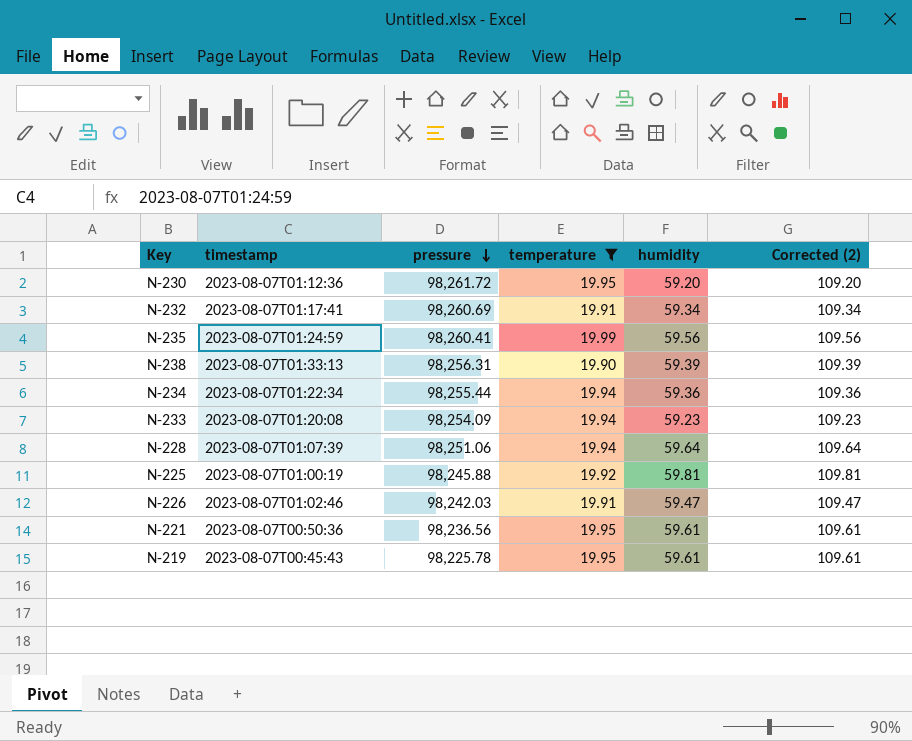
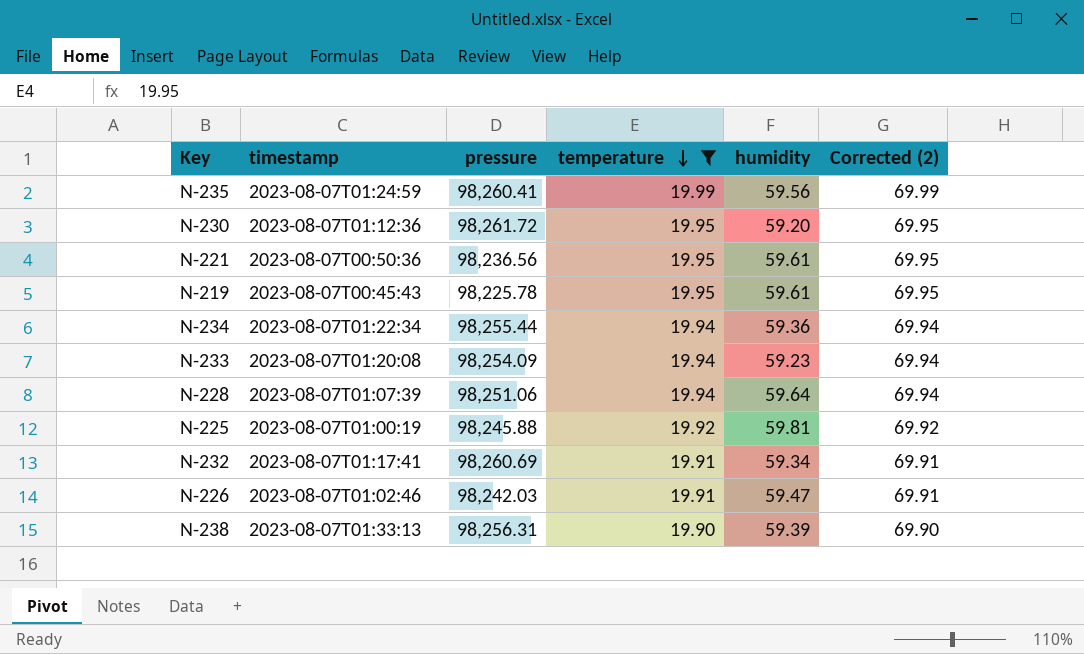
row order: pressure descending -> temperature descending
column Corrected (2) | formula: [humidity] + 50 -> [temperature] + 50

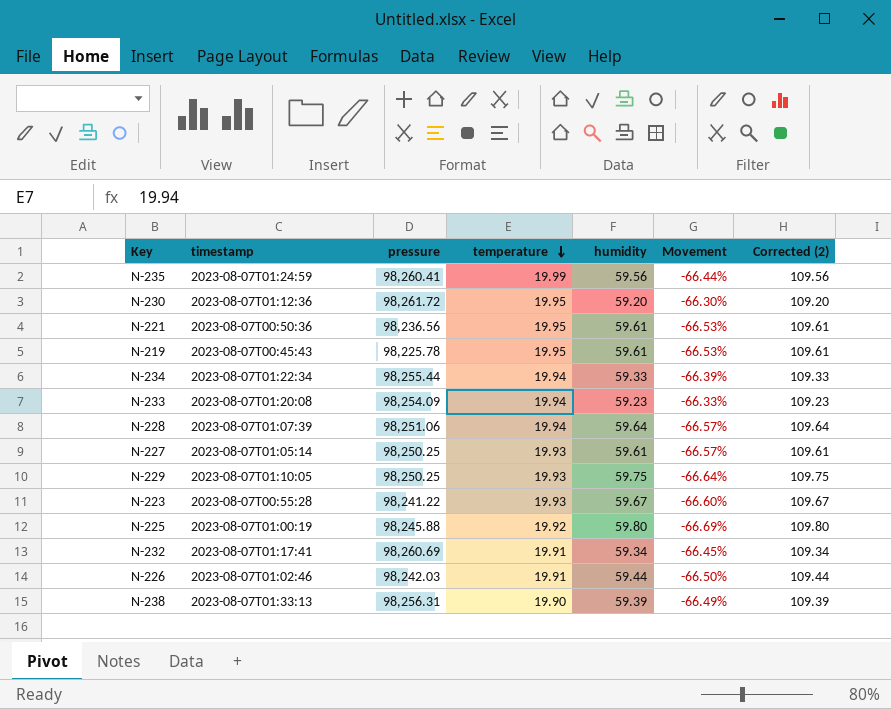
filter: temperature != 19.93 -> none
column Movement | formula: none -> ([temperature] - [humidity]) / [humidity]
column Corrected (2) | formula: [temperature] + 50 -> [humidity] + 50
N-234 | humidity: 59.36 -> 59.33
N-225 | humidity: 59.81 -> 59.80
N-226 | humidity: 59.47 -> 59.44

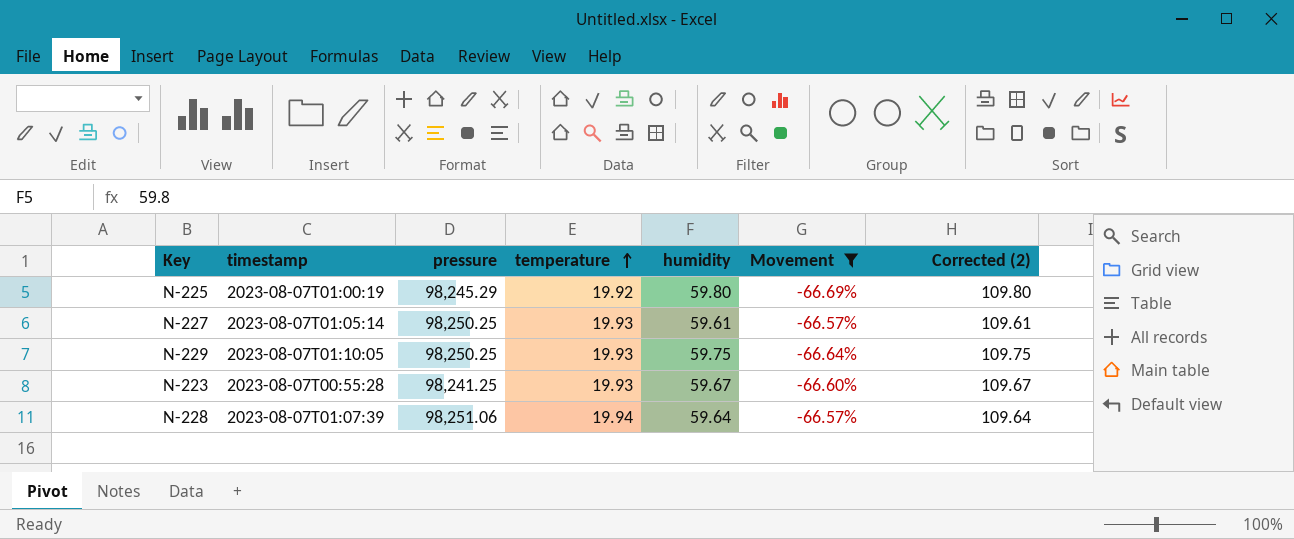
filter: none -> Movement <= -66.57%
row order: temperature descending -> temperature ascending
N-225 | pressure: 98,245.88 -> 98,245.29
N-223 | pressure: 98,241.22 -> 98,241.25

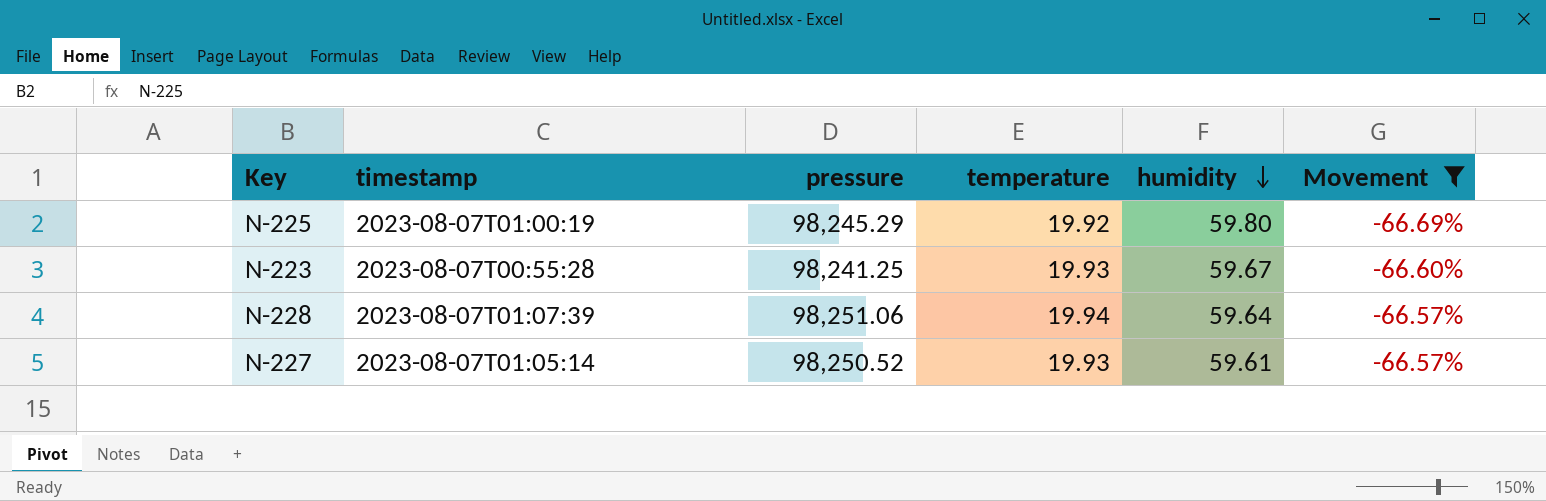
row order: temperature ascending -> humidity descending
column Corrected (2) | formula: [humidity] + 50 -> none
row N-229: 2023-08-07T01:10:05 | 98,250.25 | 19.93 | 59.75 | -66.64% | 109.75 -> none
N-227 | pressure: 98,250.25 -> 98,250.52

